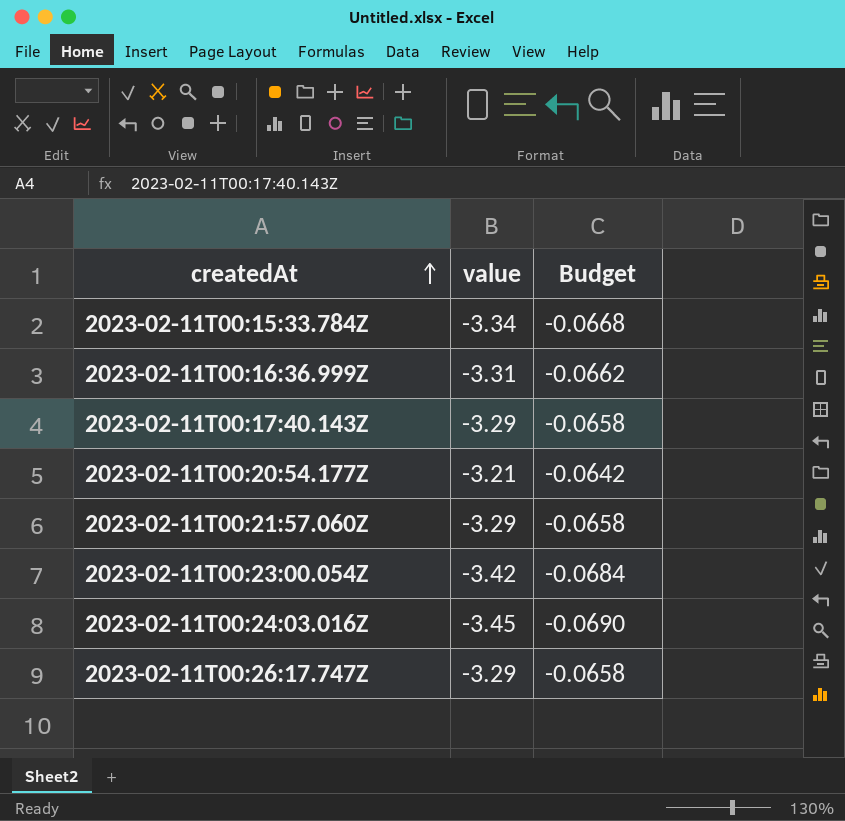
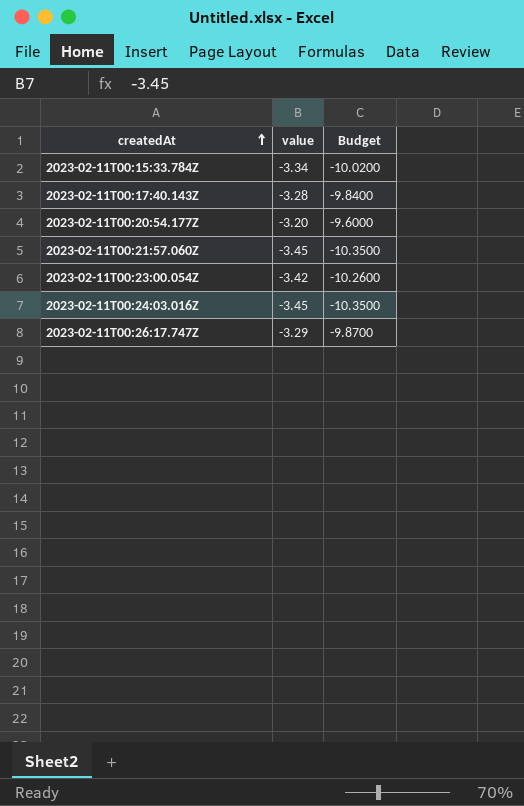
column Budget | formula: [value] * 0.02 -> [value] * 3
row 2023-02-11T00:16:36.999Z: -3.31 | -0.0662 -> none
2023-02-11T00:17:40.143Z | value: -3.29 -> -3.28
2023-02-11T00:20:54.177Z | value: -3.21 -> -3.20
2023-02-11T00:21:57.060Z | value: -3.29 -> -3.45

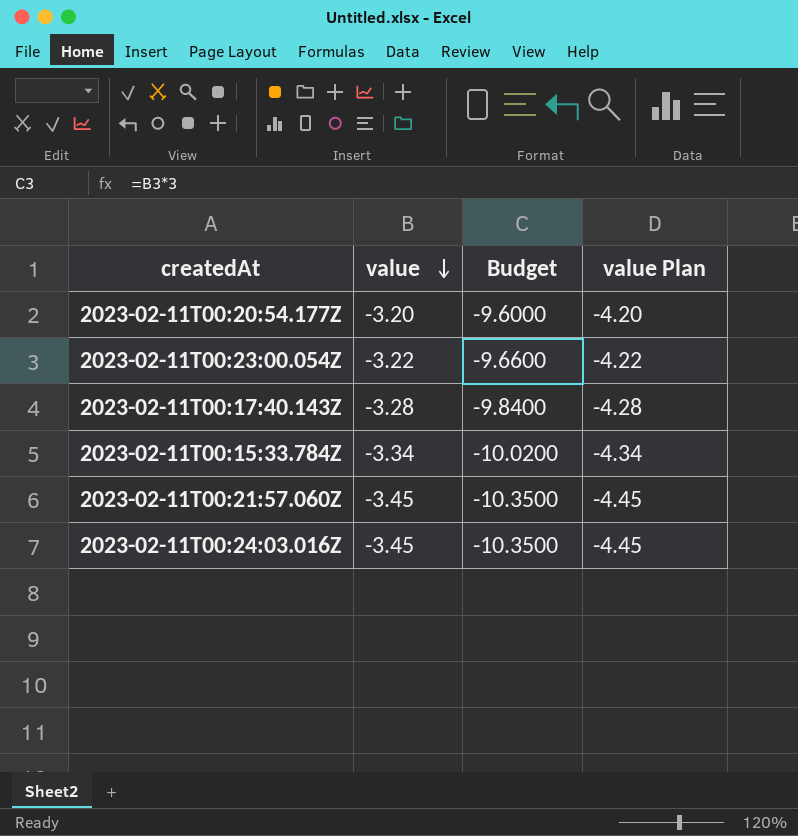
row order: createdAt ascending -> value descending
column value Plan | formula: none -> [value] - 1
row 2023-02-11T00:26:17.747Z: -3.29 | -9.8700 -> none
2023-02-11T00:23:00.054Z | value: -3.42 -> -3.22
2023-02-11T00:23:00.054Z | Budget: -10.2600 -> -9.6600

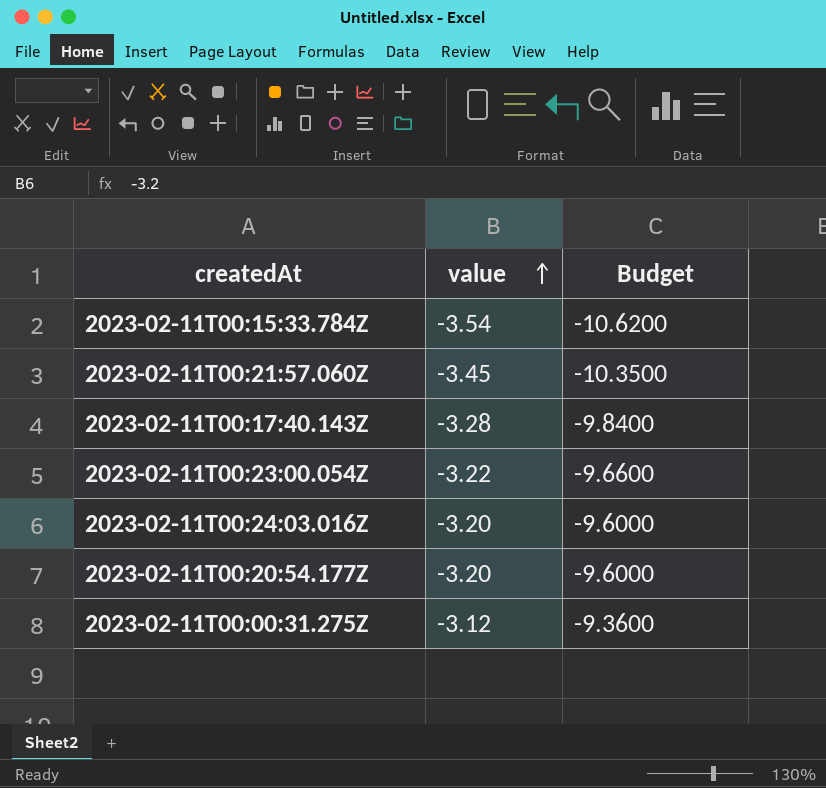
row order: value descending -> value ascending
column value Plan | formula: [value] - 1 -> none
2023-02-11T00:15:33.784Z | value: -3.34 -> -3.54
2023-02-11T00:15:33.784Z | Budget: -10.0200 -> -10.6200
2023-02-11T00:24:03.016Z | value: -3.45 -> -3.20
2023-02-11T00:24:03.016Z | Budget: -10.3500 -> -9.6000
row 2023-02-11T00:00:31.275Z: none -> -3.12 | -9.3600

